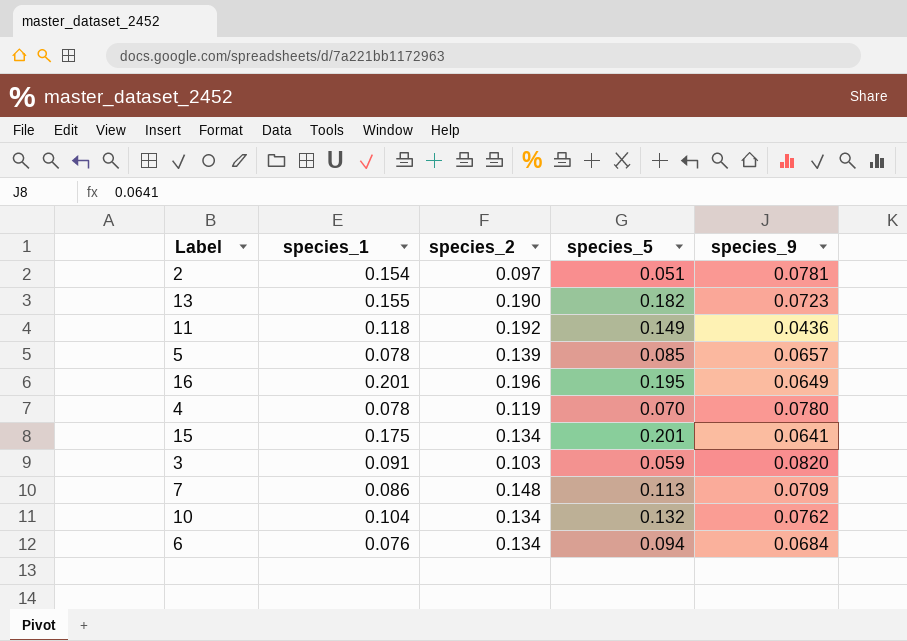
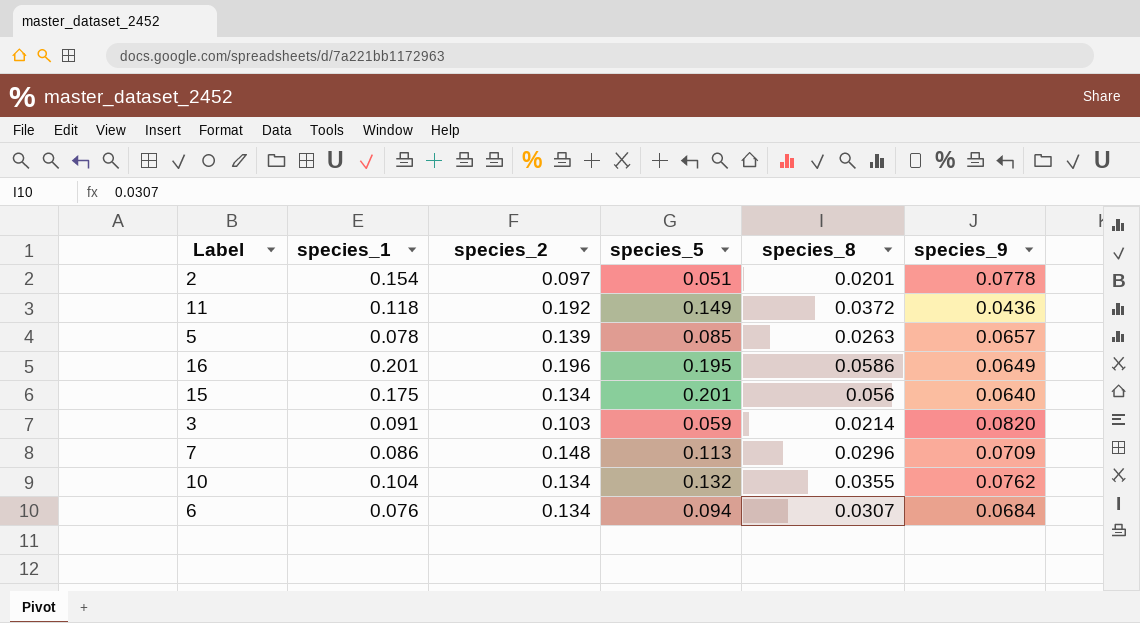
column species_8 | position: none -> 5
row 13: 0.155 | 0.190 | 0.182 | 0.0723 -> none
row 4: 0.078 | 0.119 | 0.070 | 0.0780 -> none
2 | species_9: 0.0781 -> 0.0778
15 | species_9: 0.0641 -> 0.0640

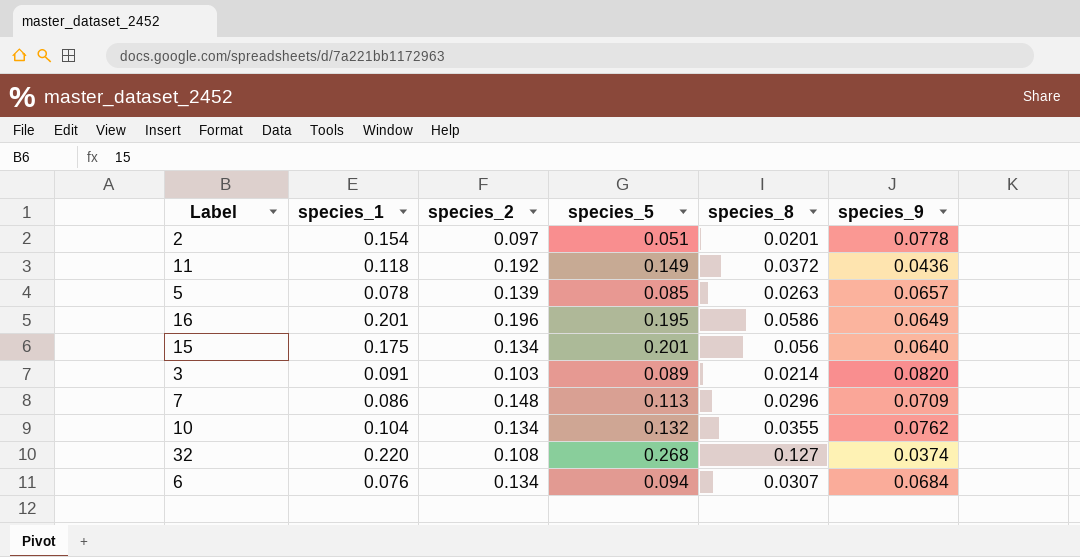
3 | species_5: 0.059 -> 0.089
row 32: none -> 0.220 | 0.108 | 0.268 | 0.127 | 0.0374

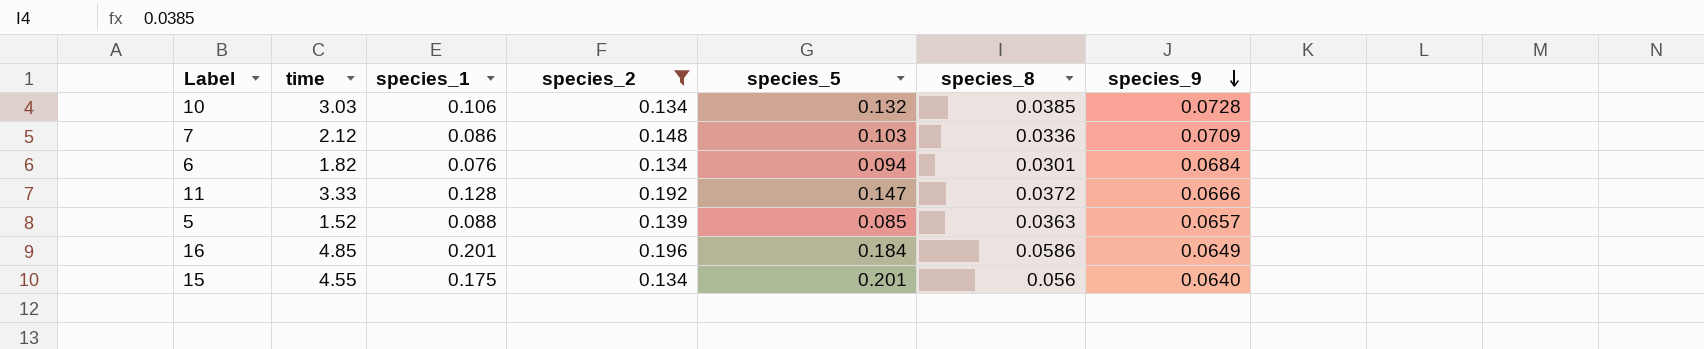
filter: none -> species_2 >= 0.134
row order: none -> species_9 descending
column time | position: none -> 2
10 | species_1: 0.104 -> 0.106
10 | species_8: 0.0355 -> 0.0385
10 | species_9: 0.0762 -> 0.0728
7 | species_5: 0.113 -> 0.103
7 | species_8: 0.0296 -> 0.0336
6 | species_8: 0.0307 -> 0.0301
11 | species_1: 0.118 -> 0.128
11 | species_5: 0.149 -> 0.147
11 | species_9: 0.0436 -> 0.0666
5 | species_1: 0.078 -> 0.088
5 | species_8: 0.0263 -> 0.0363
16 | species_5: 0.195 -> 0.184

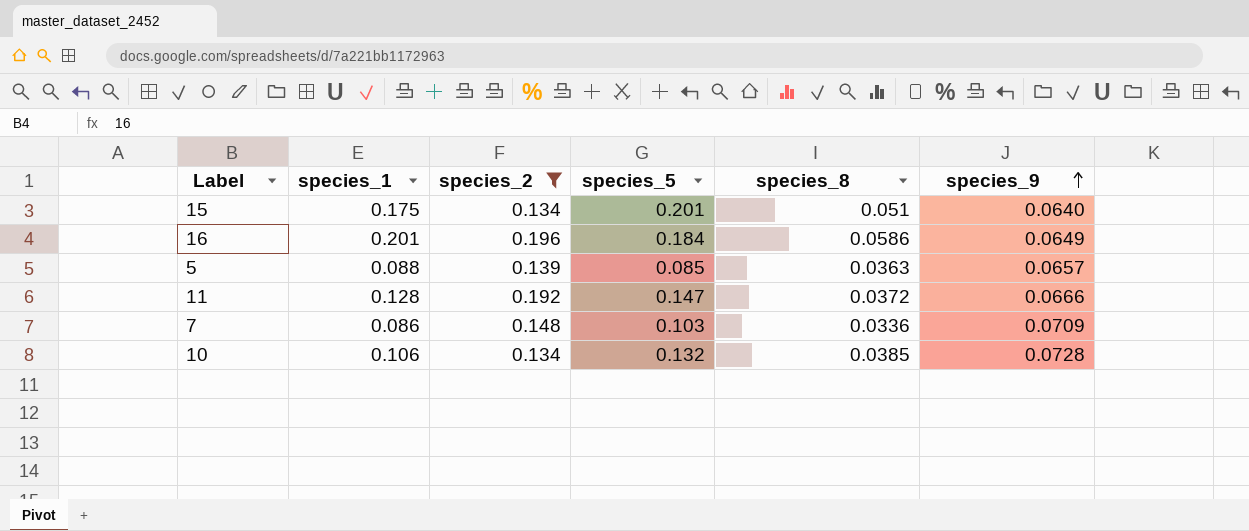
row order: species_9 descending -> species_9 ascending
column time | position: 2 -> none
row 6: 1.82 | 0.076 | 0.134 | 0.094 | 0.0301 | 0.0684 -> none
15 | species_8: 0.056 -> 0.051

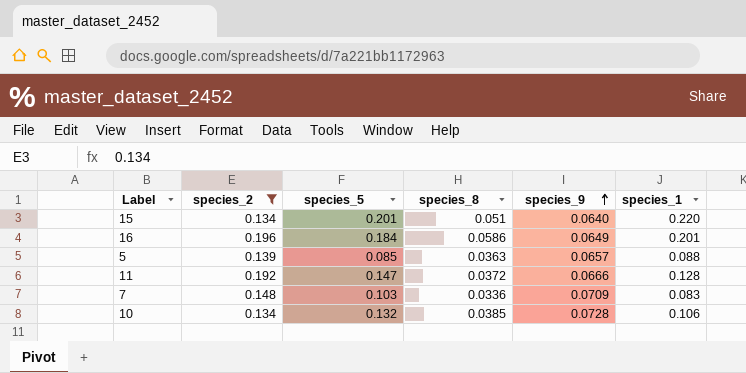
column species_1 | position: 2 -> 6
15 | species_1: 0.175 -> 0.220
7 | species_1: 0.086 -> 0.083

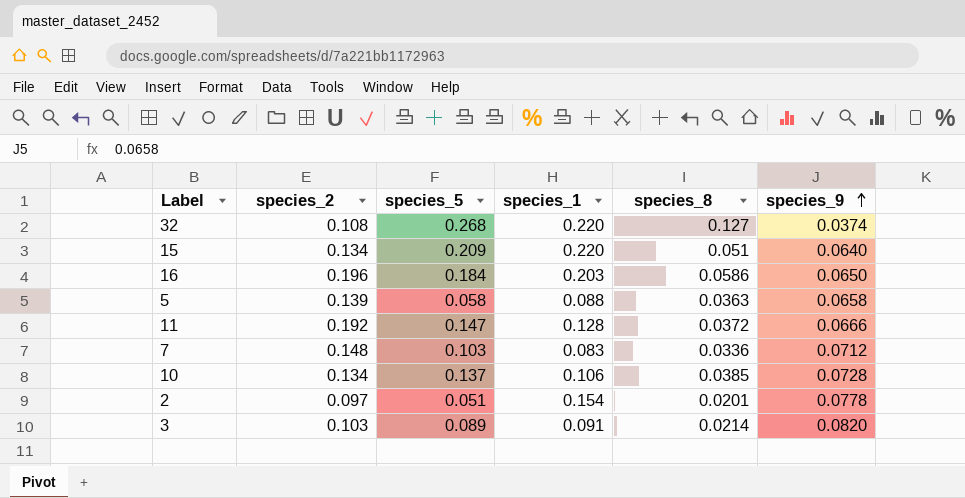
filter: species_2 >= 0.134 -> none
column species_1 | position: 6 -> 4
15 | species_5: 0.201 -> 0.209
16 | species_1: 0.201 -> 0.203
16 | species_9: 0.0649 -> 0.0650
5 | species_5: 0.085 -> 0.058
5 | species_9: 0.0657 -> 0.0658
7 | species_9: 0.0709 -> 0.0712
10 | species_5: 0.132 -> 0.137

